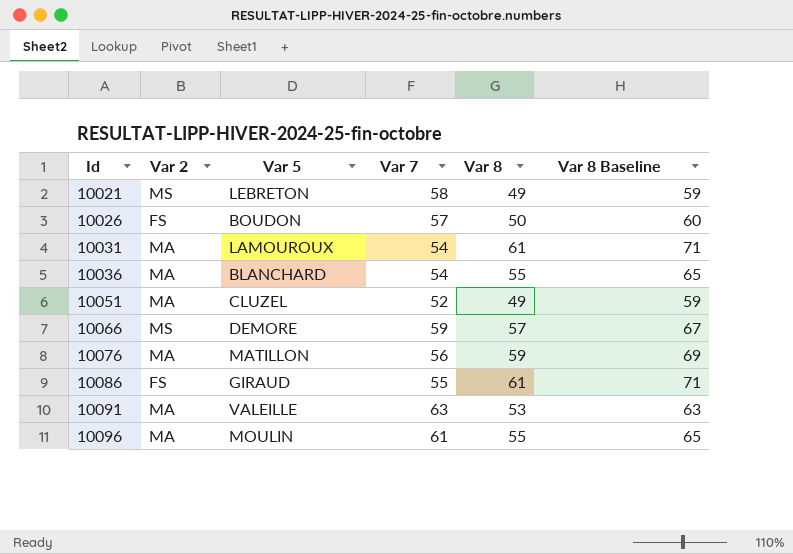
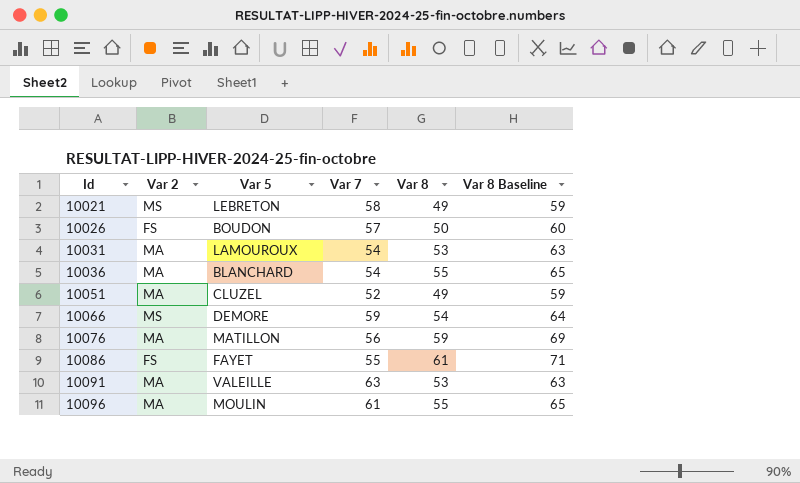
10031 | Var 8: 61 -> 53
10031 | Var 8 Baseline: 71 -> 63
10066 | Var 8: 57 -> 54
10066 | Var 8 Baseline: 67 -> 64
10086 | Var 5: GIRAUD -> FAYET

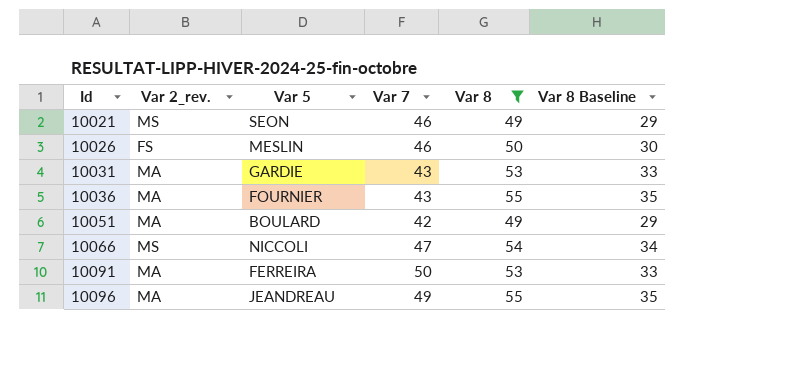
filter: none -> Var 8 <= 55
column name: Var 2 -> Var 2_rev.
column Var 8 Baseline | formula: [Var 8] + 10 -> [Var 8] - 20
10021 | Var 5: LEBRETON -> SEON
10021 | Var 7: 58 -> 46
10026 | Var 5: BOUDON -> MESLIN
10026 | Var 7: 57 -> 46
10031 | Var 5: LAMOUROUX -> GARDIE
10031 | Var 7: 54 -> 43
10036 | Var 5: BLANCHARD -> FOURNIER
10036 | Var 7: 54 -> 43
10051 | Var 5: CLUZEL -> BOULARD
10051 | Var 7: 52 -> 42
10066 | Var 5: DEMORE -> NICCOLI
10066 | Var 7: 59 -> 47
10091 | Var 5: VALEILLE -> FERREIRA
10091 | Var 7: 63 -> 50
10096 | Var 5: MOULIN -> JEANDREAU
10096 | Var 7: 61 -> 49

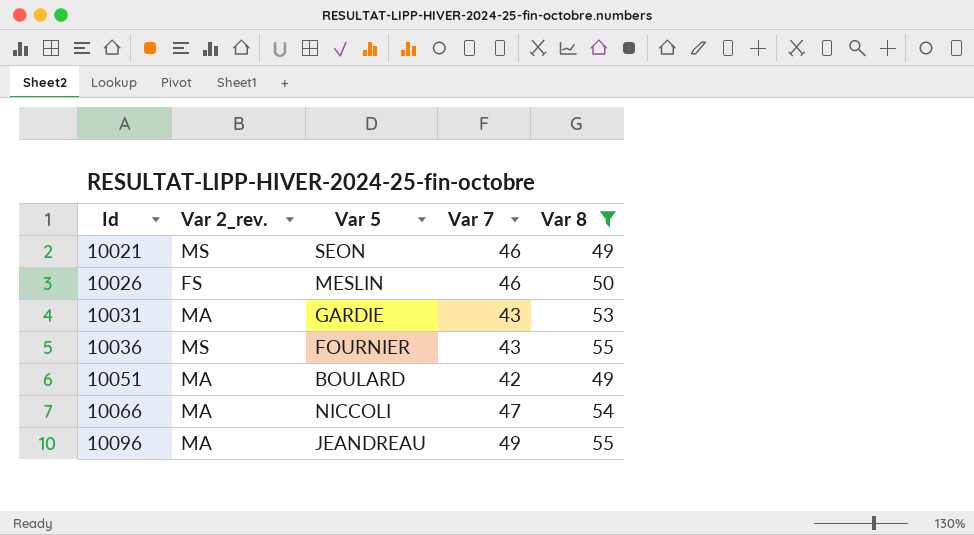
column Var 8 Baseline | formula: [Var 8] - 20 -> none
row 10091: MA | FERREIRA | 50 | 53 | 33 -> none
10036 | Var 2_rev.: MA -> MS
10066 | Var 2_rev.: MS -> MA

